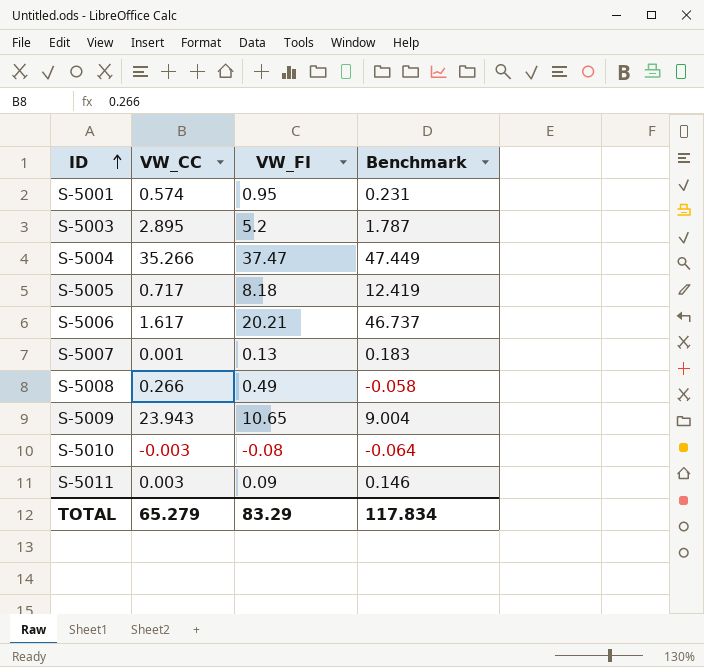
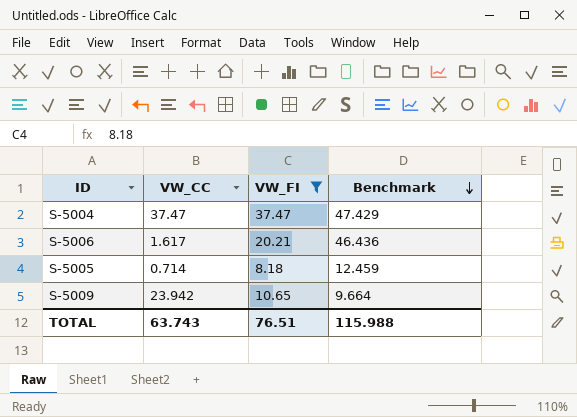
filter: none -> VW_FI >= 8.18
row order: ID ascending -> Benchmark descending
S-5004 | VW_CC: 35.266 -> 37.47
S-5004 | Benchmark: 47.449 -> 47.429
S-5006 | Benchmark: 46.737 -> 46.436
S-5005 | VW_CC: 0.717 -> 0.714
S-5005 | Benchmark: 12.419 -> 12.459
S-5009 | VW_CC: 23.943 -> 23.942
S-5009 | Benchmark: 9.004 -> 9.664
TOTAL | VW_CC: 65.279 -> 63.743
TOTAL | VW_FI: 83.29 -> 76.51
TOTAL | Benchmark: 117.834 -> 115.988

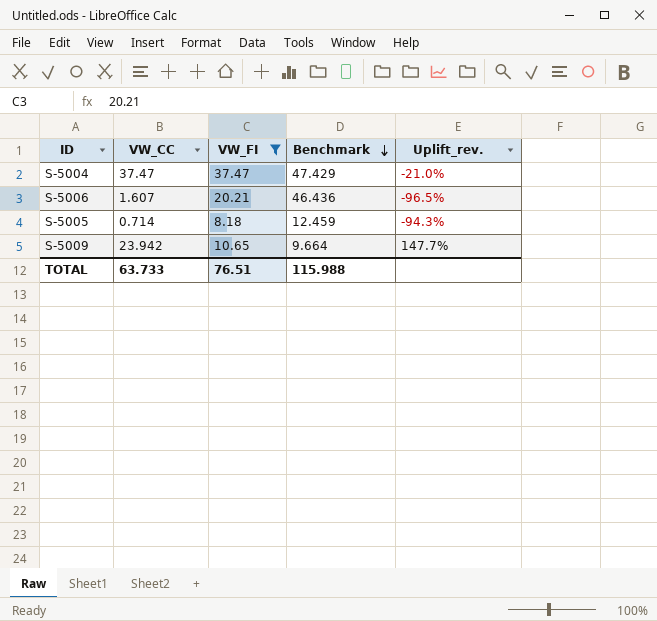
column Uplift_rev. | formula: none -> ([VW_CC] - [Benchmark]) / [Benchmark]
S-5006 | VW_CC: 1.617 -> 1.607
TOTAL | VW_CC: 63.743 -> 63.733

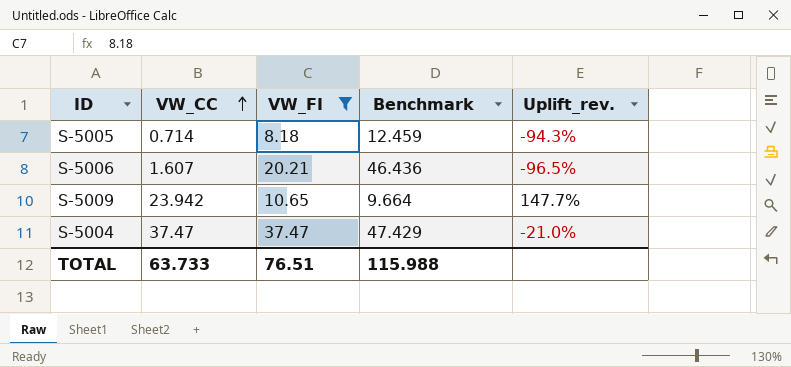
row order: Benchmark descending -> VW_CC ascending

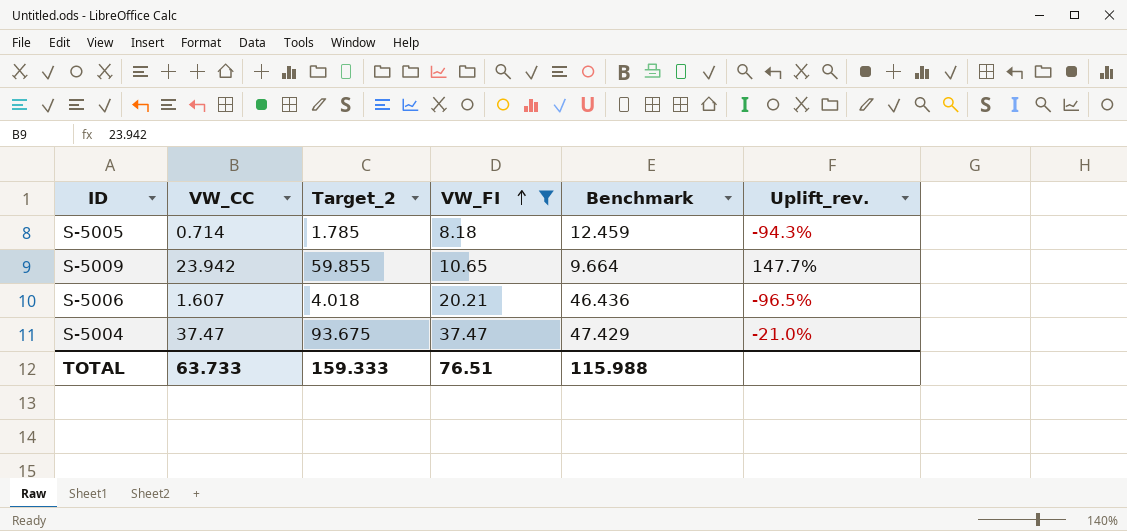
row order: VW_CC ascending -> VW_FI ascending
column Target_2 | formula: none -> [VW_CC] * 2.5

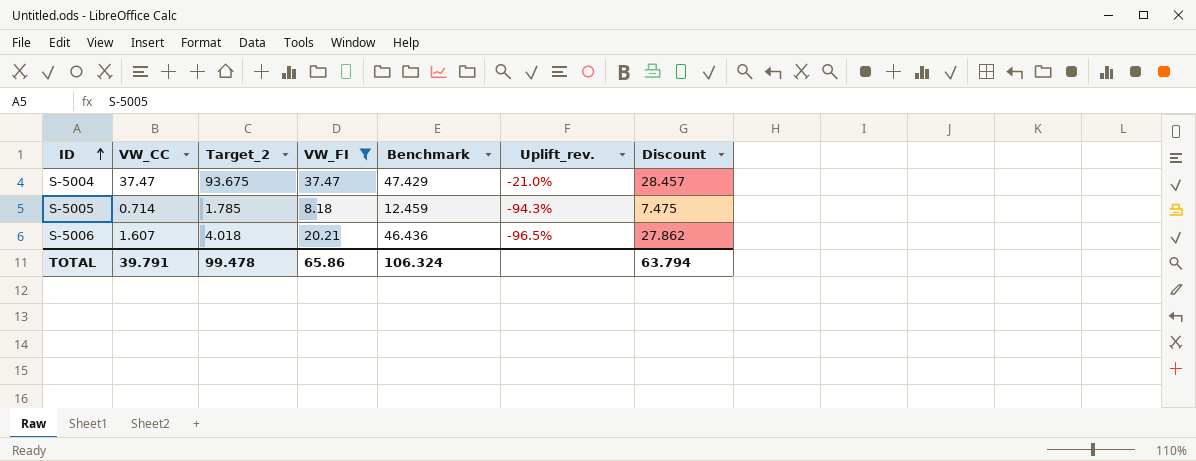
row order: VW_FI ascending -> ID ascending
column Discount | formula: none -> [Benchmark] * 0.6
row S-5009: 23.942 | 59.855 | 10.65 | 9.664 | 147.7% -> none
TOTAL | VW_CC: 63.733 -> 39.791
TOTAL | Target_2: 159.333 -> 99.478
TOTAL | VW_FI: 76.51 -> 65.86
TOTAL | Benchmark: 115.988 -> 106.324

